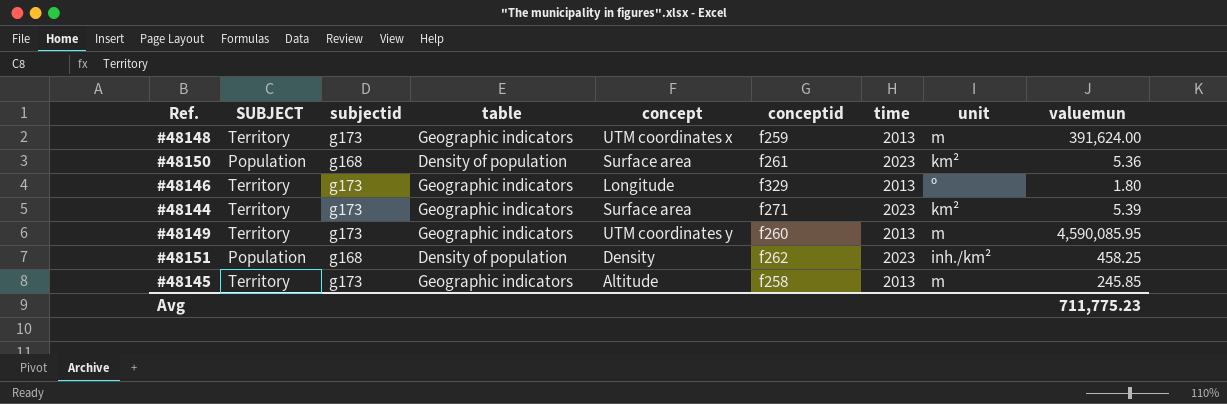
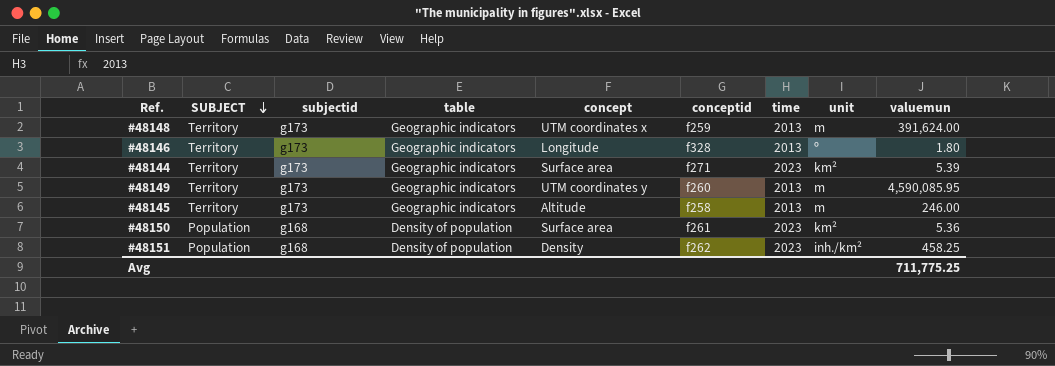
row order: none -> SUBJECT descending
#48146 | conceptid: f329 -> f328
#48145 | valuemun: 245.85 -> 246.00
Avg | valuemun: 711,775.23 -> 711,775.25

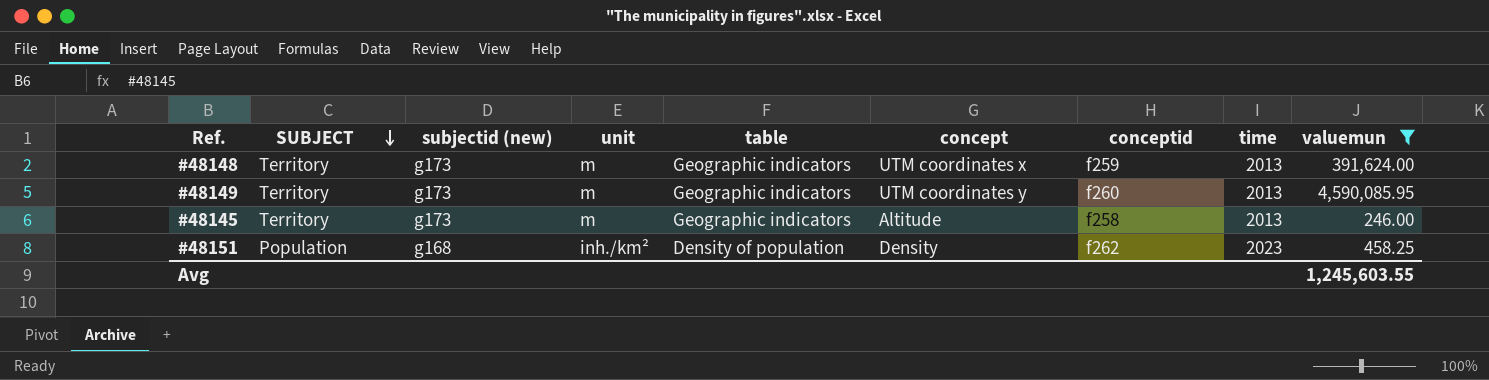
filter: none -> valuemun >= 246.00
column name: subjectid -> subjectid (new)
column unit | position: 8 -> 4
Avg | valuemun: 711,775.25 -> 1,245,603.55

